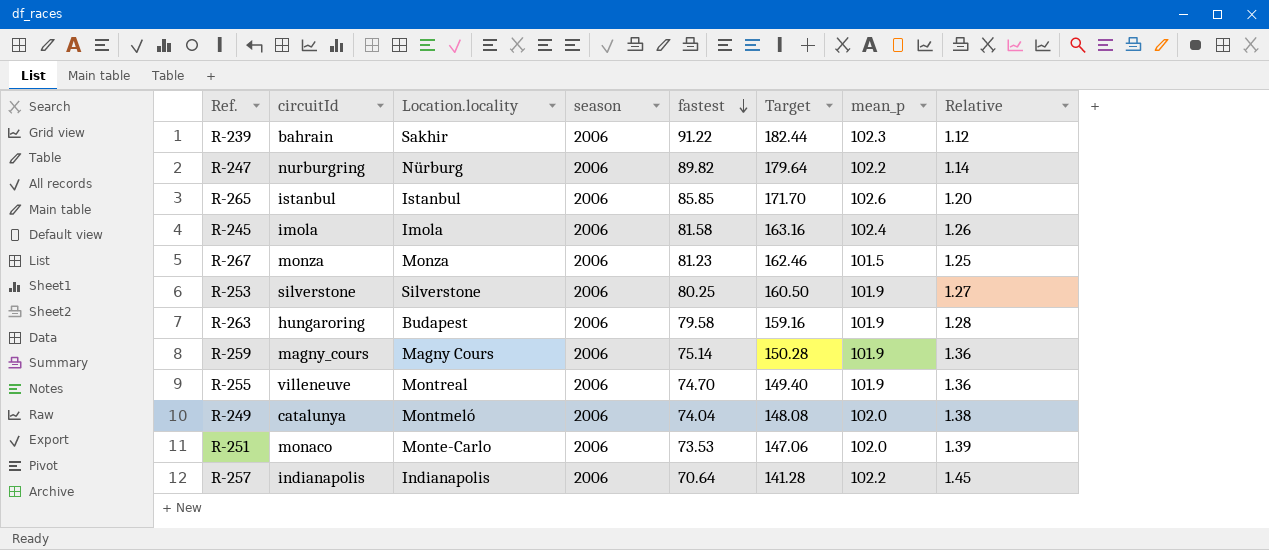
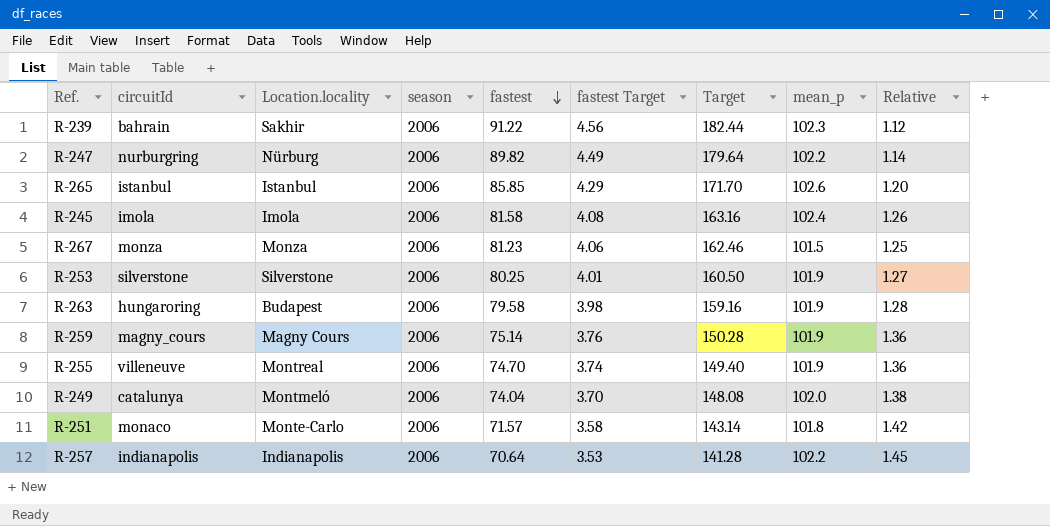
column fastest Target | formula: none -> [fastest] * 0.05
R-251 | fastest: 73.53 -> 71.57
R-251 | Target: 147.06 -> 143.14
R-251 | mean_p: 102.0 -> 101.8
R-251 | Relative: 1.39 -> 1.42

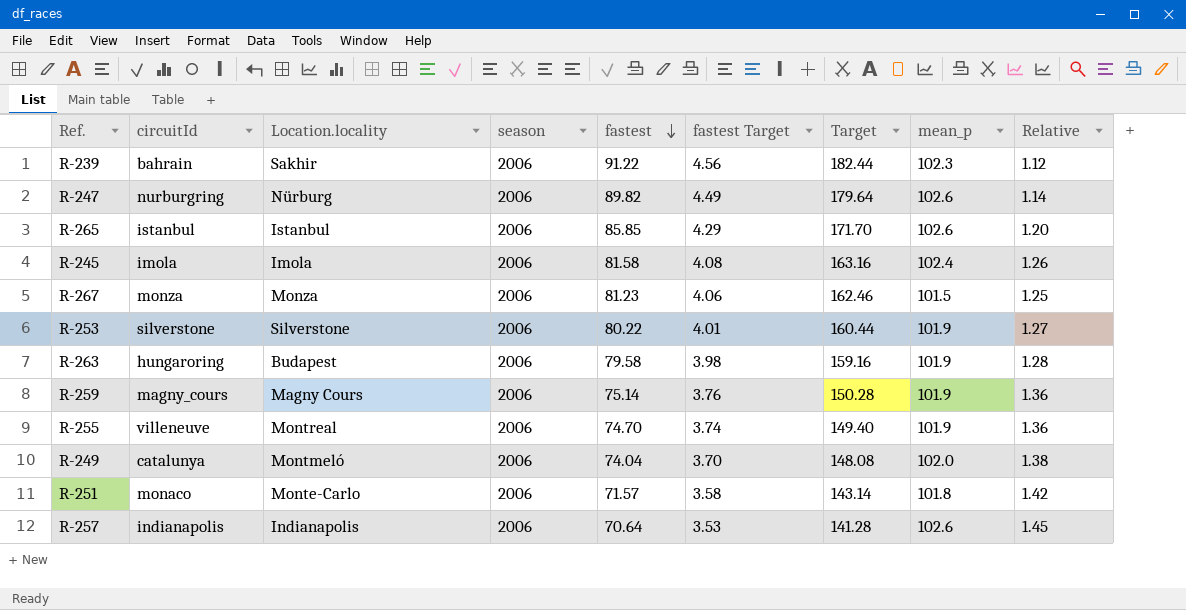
R-247 | mean_p: 102.2 -> 102.6
R-253 | fastest: 80.25 -> 80.22
R-253 | Target: 160.50 -> 160.44
R-257 | mean_p: 102.2 -> 102.6

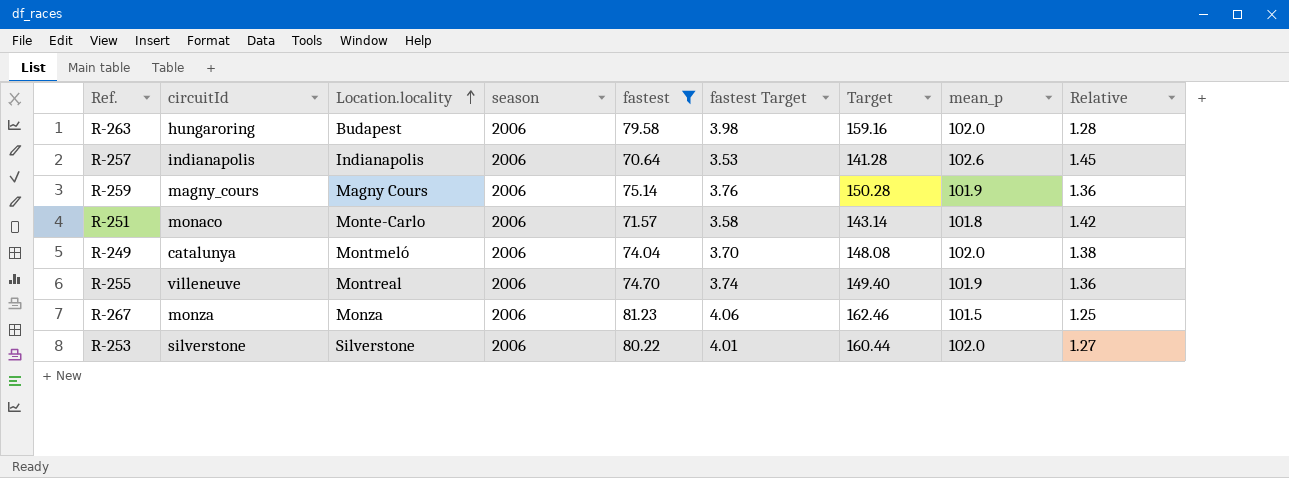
filter: none -> fastest <= 81.23
row order: fastest descending -> Location.locality ascending
R-263 | mean_p: 101.9 -> 102.0
R-253 | mean_p: 101.9 -> 102.0

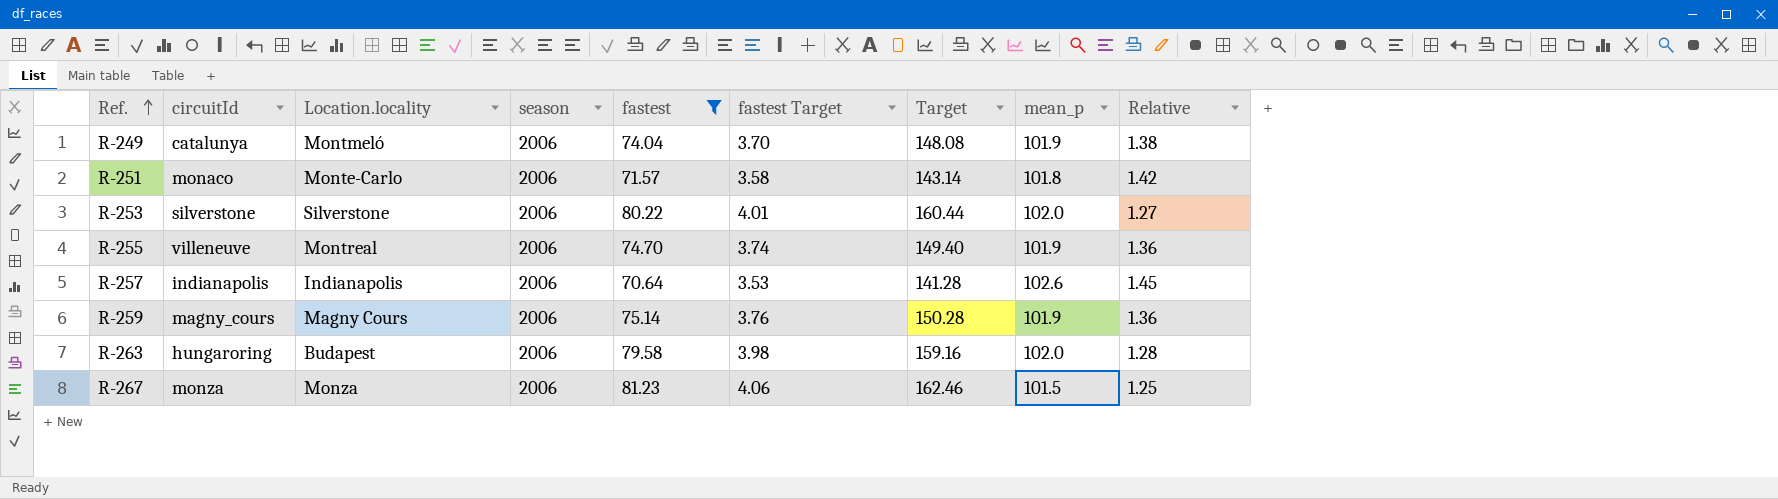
row order: Location.locality ascending -> Ref. ascending
R-249 | mean_p: 102.0 -> 101.9

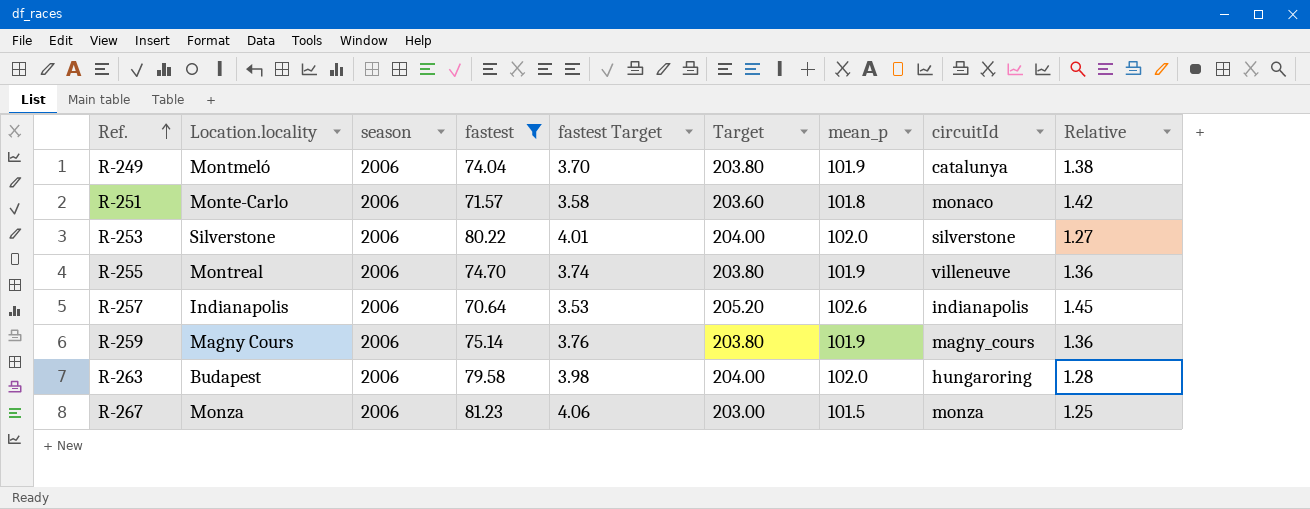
column Target | formula: [fastest] * 2 -> [mean_p] * 2
column circuitId | position: 2 -> 8

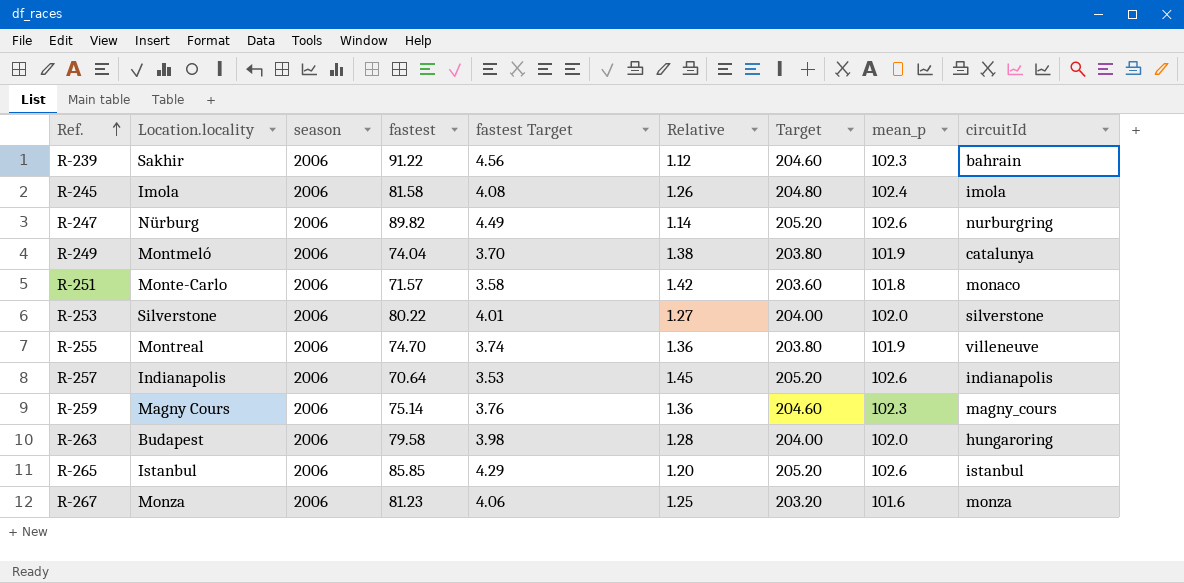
filter: fastest <= 81.23 -> none
column Relative | position: 9 -> 6
R-259 | Target: 203.80 -> 204.60
R-259 | mean_p: 101.9 -> 102.3
R-267 | Target: 203.00 -> 203.20
R-267 | mean_p: 101.5 -> 101.6

